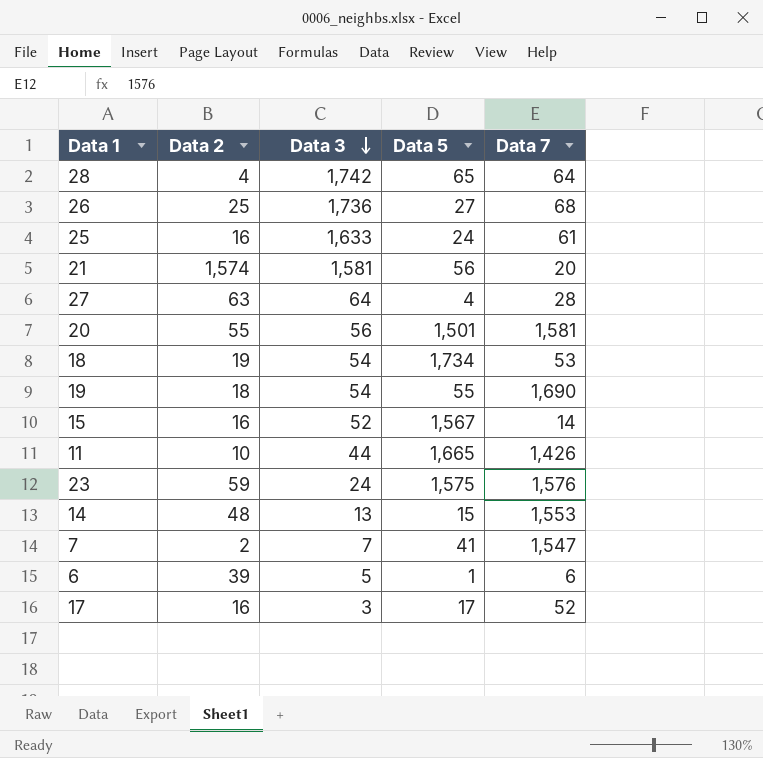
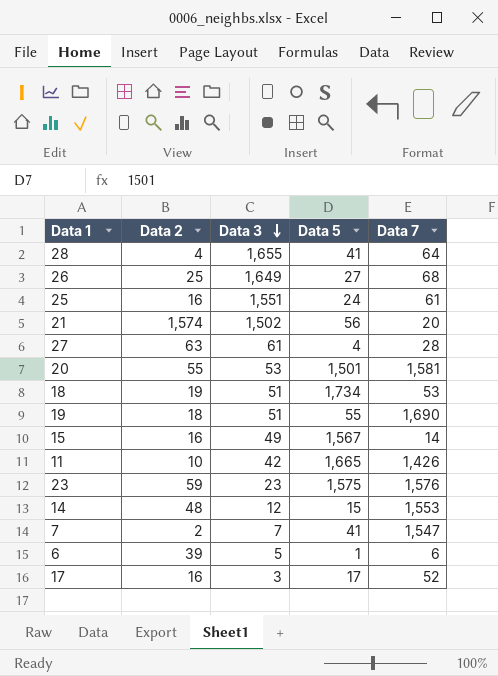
28 | Data 3: 1,742 -> 1,655
28 | Data 5: 65 -> 41
26 | Data 3: 1,736 -> 1,649
25 | Data 3: 1,633 -> 1,551
21 | Data 3: 1,581 -> 1,502
27 | Data 3: 64 -> 61
20 | Data 3: 56 -> 53
18 | Data 3: 54 -> 51
19 | Data 3: 54 -> 51
15 | Data 3: 52 -> 49
11 | Data 3: 44 -> 42
23 | Data 3: 24 -> 23
14 | Data 3: 13 -> 12

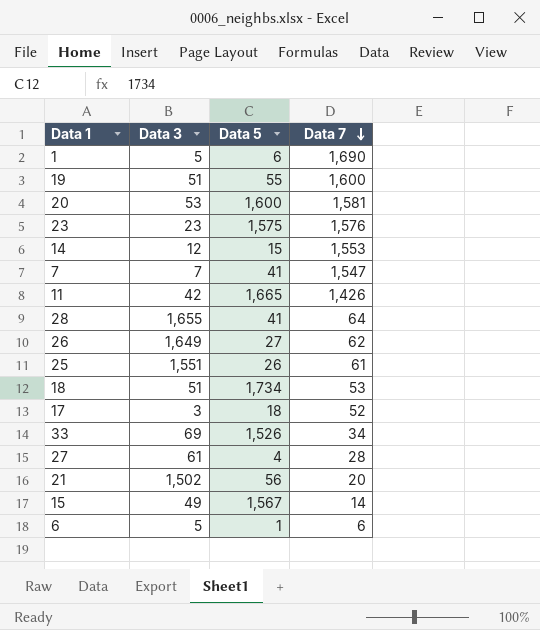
row order: Data 3 descending -> Data 7 descending
column Data 2 | position: 2 -> none
row 1: none -> 5 | 6 | 1,690
19 | Data 7: 1,690 -> 1,600
20 | Data 5: 1,501 -> 1,600
26 | Data 7: 68 -> 62
25 | Data 5: 24 -> 26
17 | Data 5: 17 -> 18
row 33: none -> 69 | 1,526 | 34

